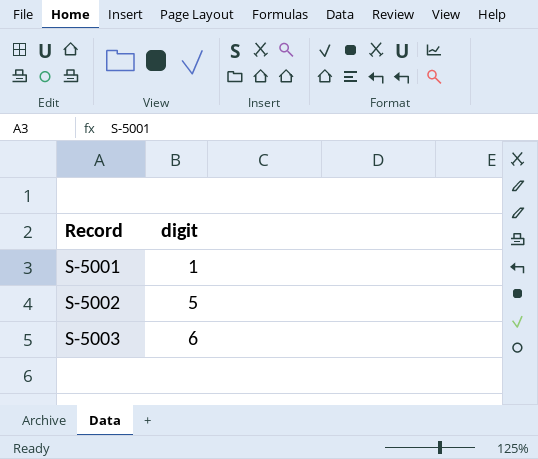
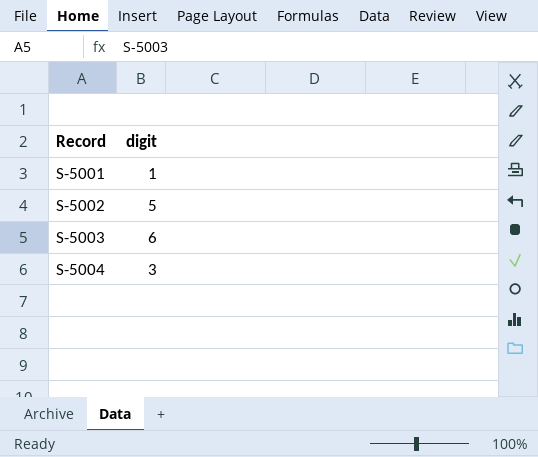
row S-5004: none -> 3

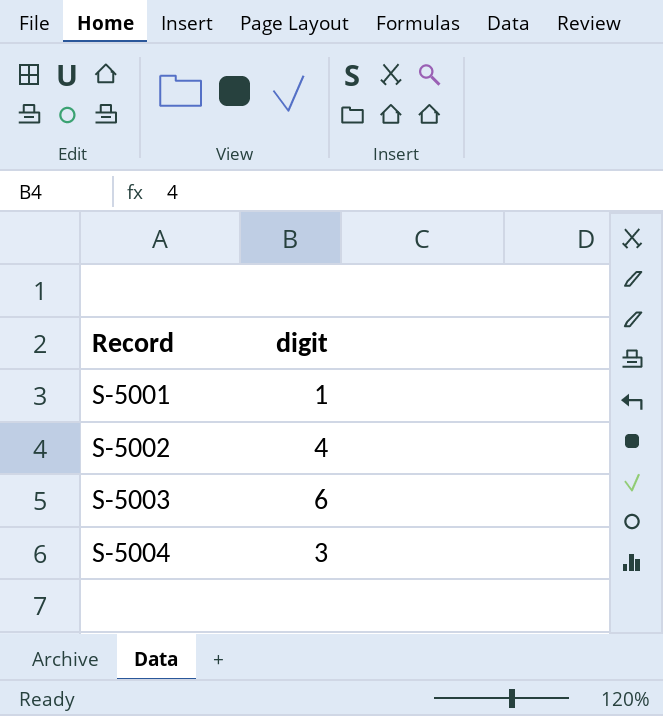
S-5002 | digit: 5 -> 4

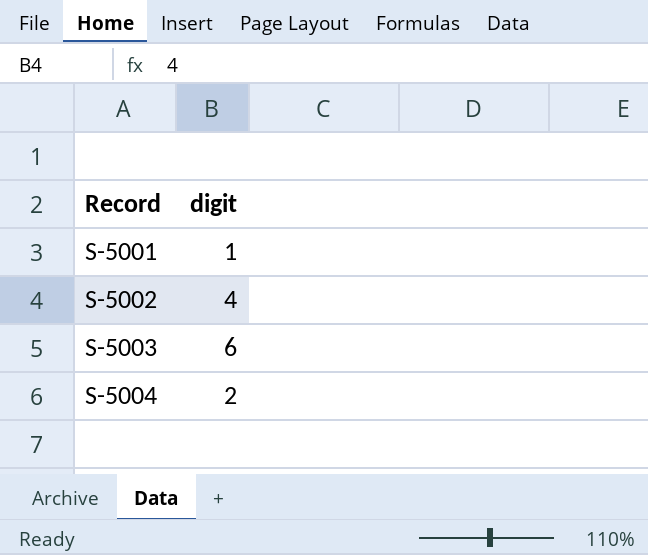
S-5004 | digit: 3 -> 2

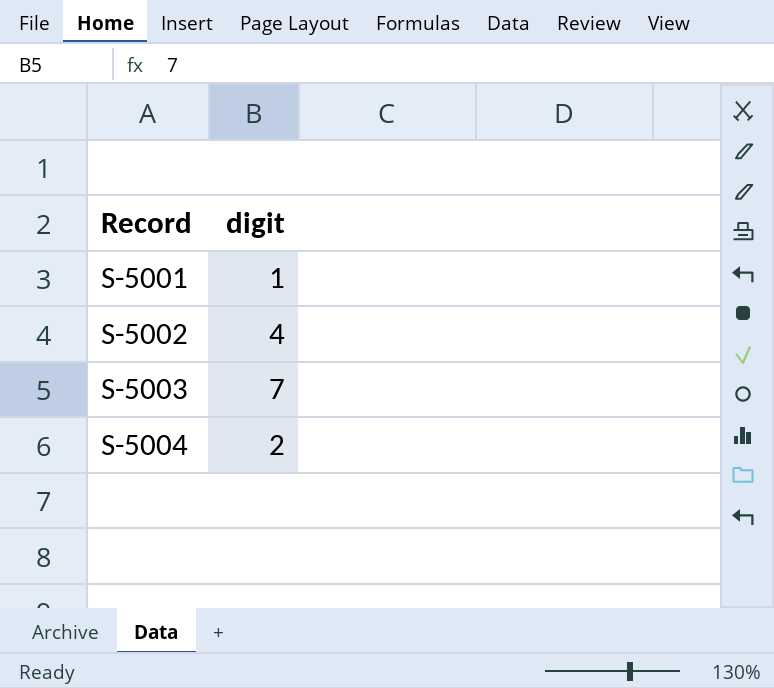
S-5003 | digit: 6 -> 7

